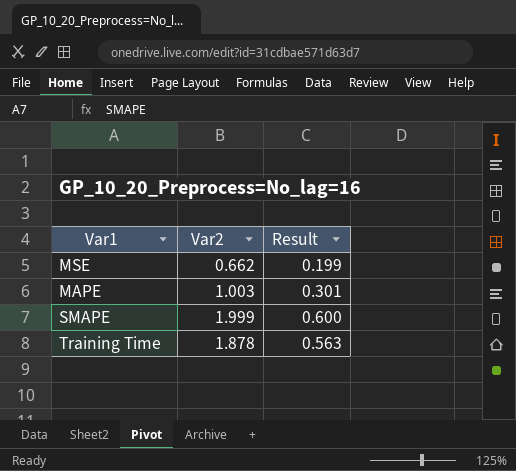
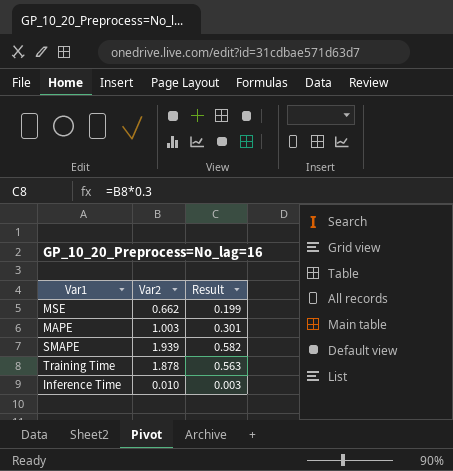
SMAPE | Var2: 1.999 -> 1.939
SMAPE | Result: 0.600 -> 0.582
row Inference Time: none -> 0.010 | 0.003

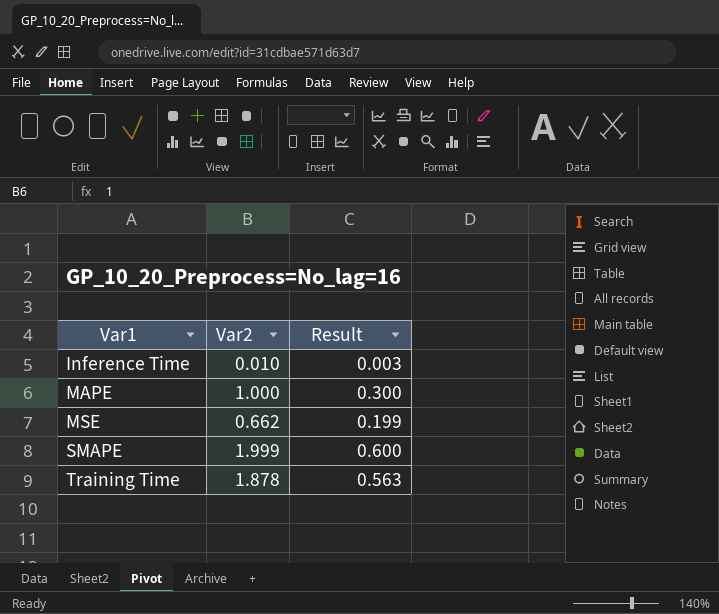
row order: none -> Var1 ascending
MAPE | Var2: 1.003 -> 1.000
MAPE | Result: 0.301 -> 0.300
SMAPE | Var2: 1.939 -> 1.999
SMAPE | Result: 0.582 -> 0.600

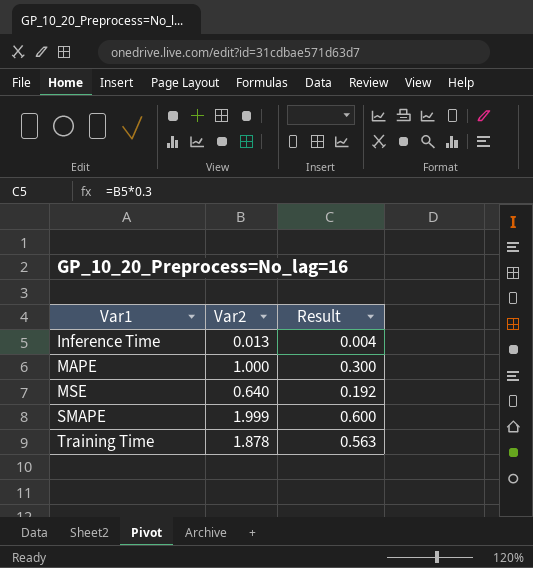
Inference Time | Var2: 0.010 -> 0.013
Inference Time | Result: 0.003 -> 0.004
MSE | Var2: 0.662 -> 0.640
MSE | Result: 0.199 -> 0.192

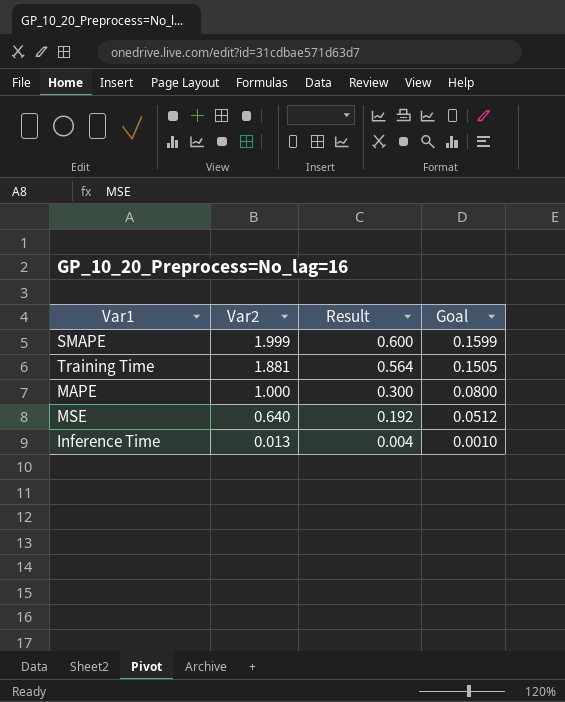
row order: Var1 ascending -> Var2 descending
column Goal | formula: none -> [Var2] * 0.08
Training Time | Var2: 1.878 -> 1.881
Training Time | Result: 0.563 -> 0.564

